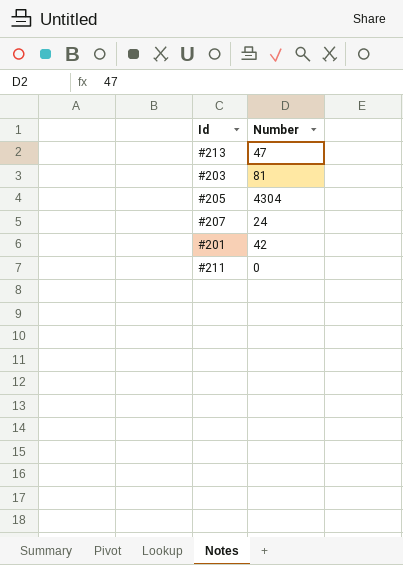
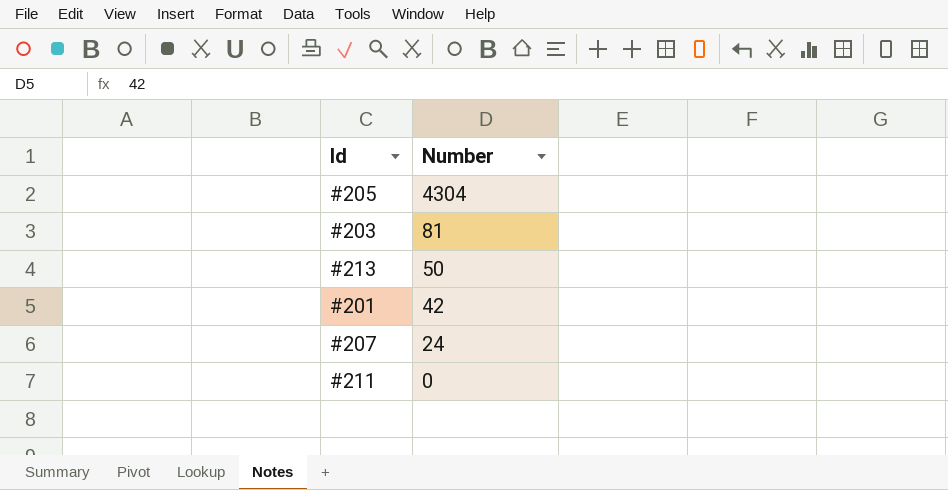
row order: none -> Number descending
#213 | Number: 47 -> 50

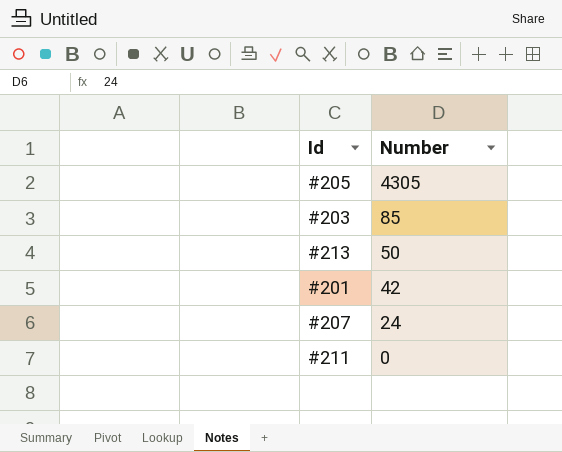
#205 | Number: 4304 -> 4305
#203 | Number: 81 -> 85

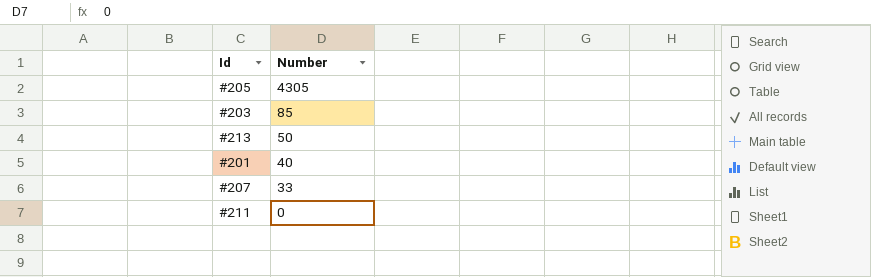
#201 | Number: 42 -> 40
#207 | Number: 24 -> 33

